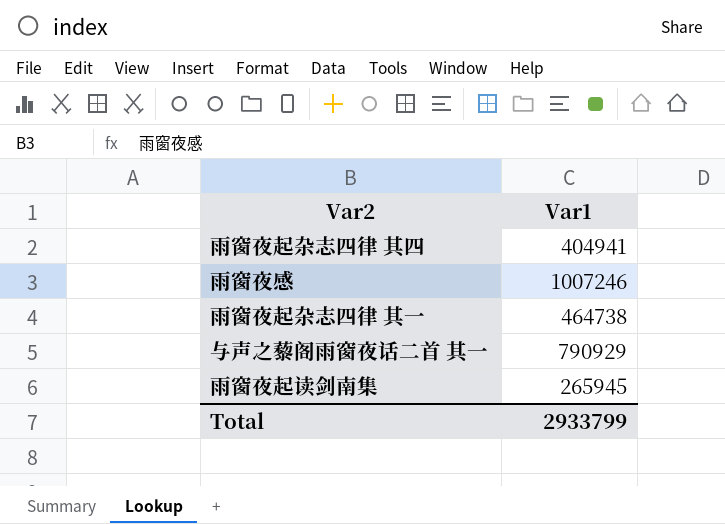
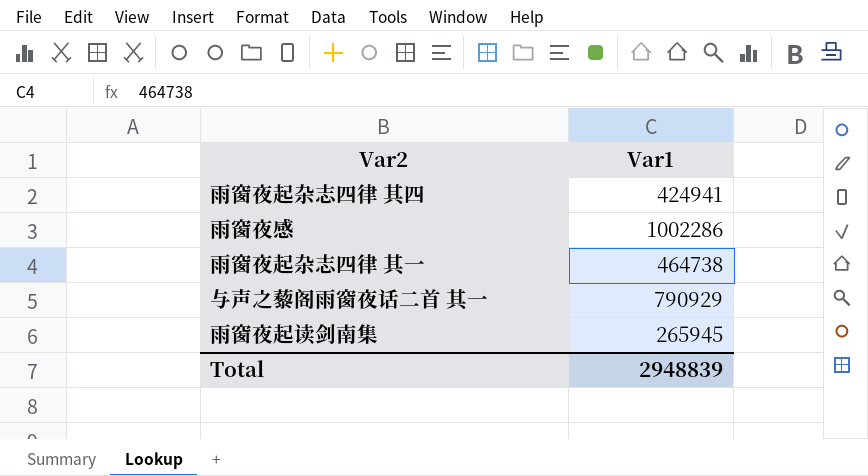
雨窗夜起杂志四律 其四 | Var1: 404941 -> 424941
雨窗夜感 | Var1: 1007246 -> 1002286
Total | Var1: 2933799 -> 2948839

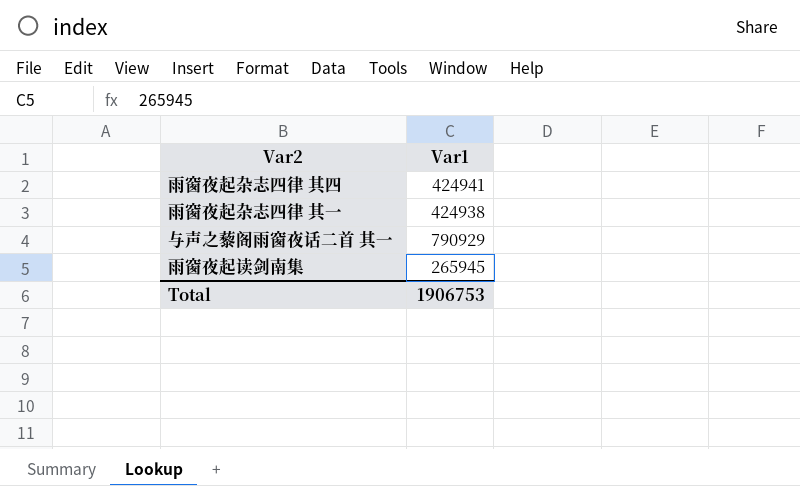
row 雨窗夜感: 1002286 -> none
雨窗夜起杂志四律 其一 | Var1: 464738 -> 424938
Total | Var1: 2948839 -> 1906753

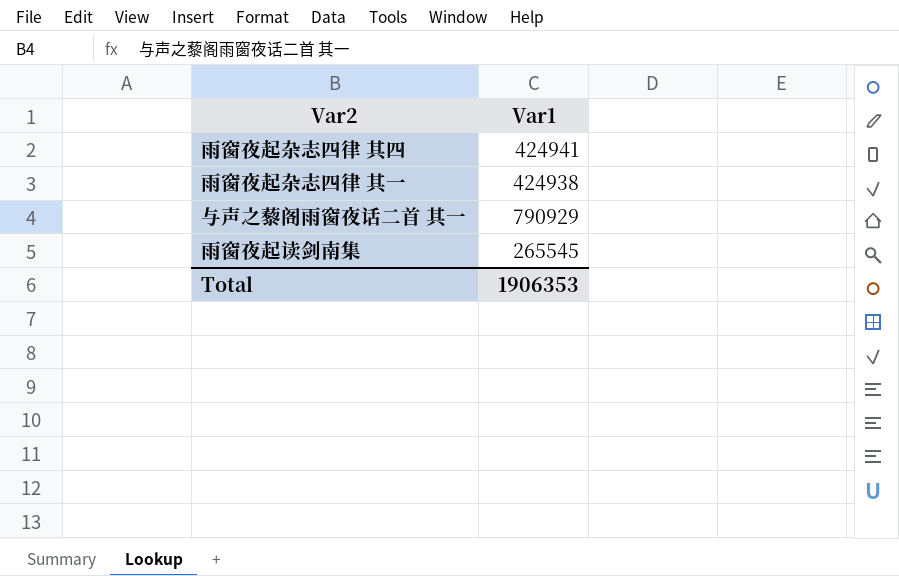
雨窗夜起读剑南集 | Var1: 265945 -> 265545
Total | Var1: 1906753 -> 1906353

